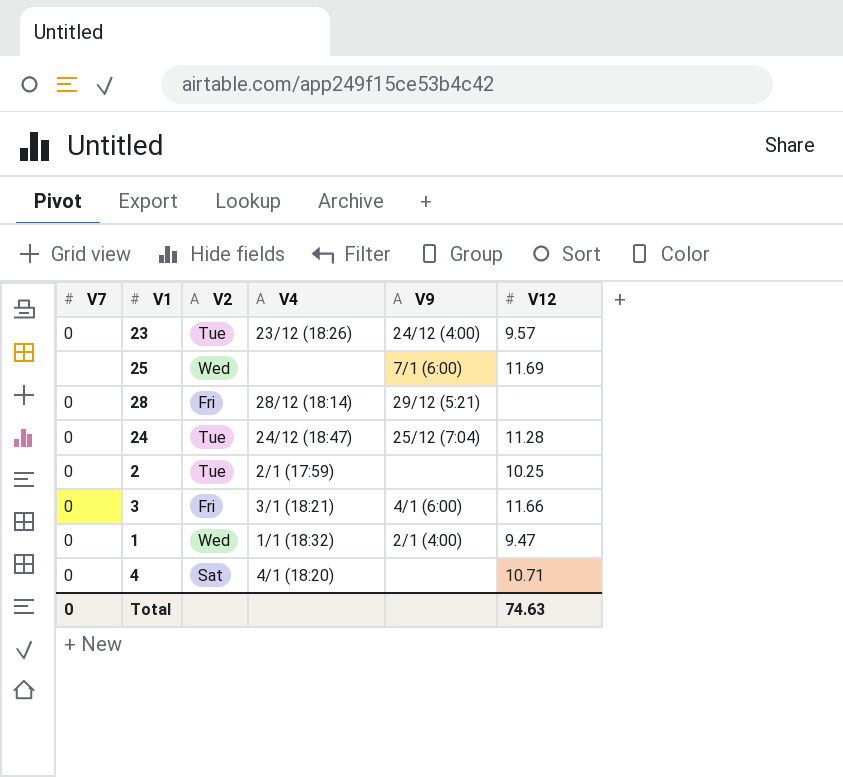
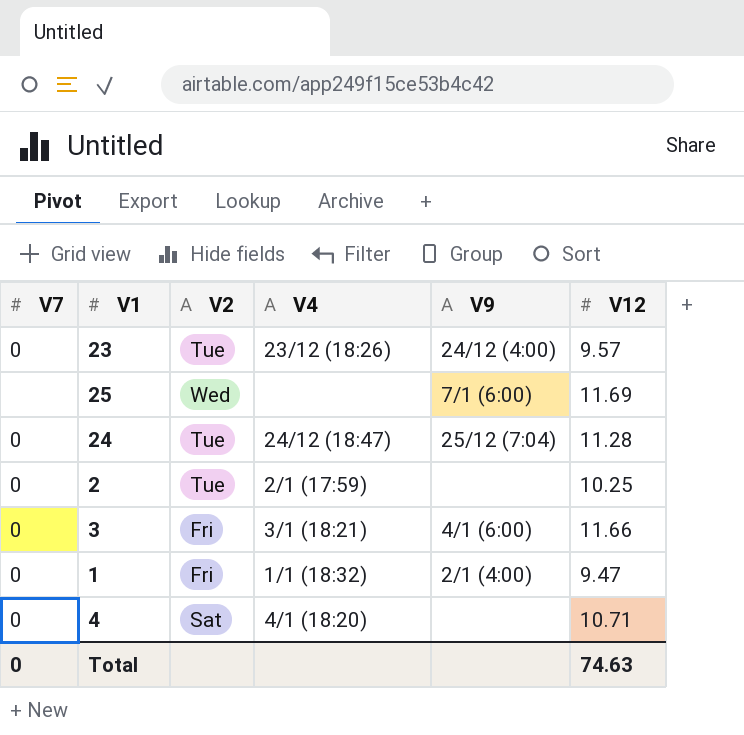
row 28: 0 | Fri | 28/12 (18:14) | 29/12 (5:21) | none -> none
1 | V2: Wed -> Fri

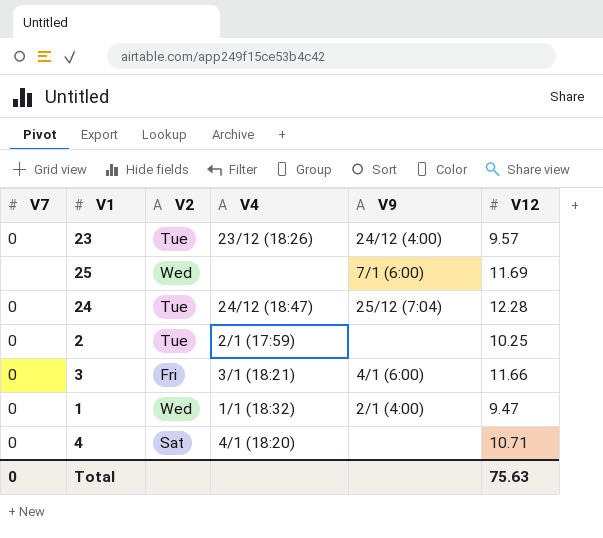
24 | V12: 11.28 -> 12.28
1 | V2: Fri -> Wed
Total | V12: 74.63 -> 75.63

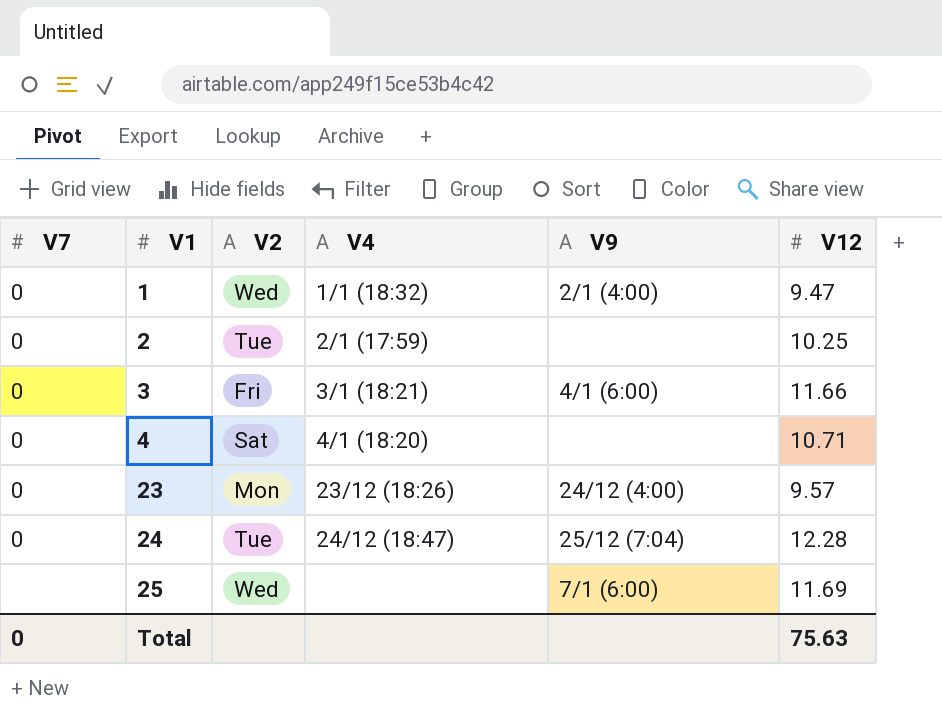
row order: none -> V1 ascending
23 | V2: Tue -> Mon

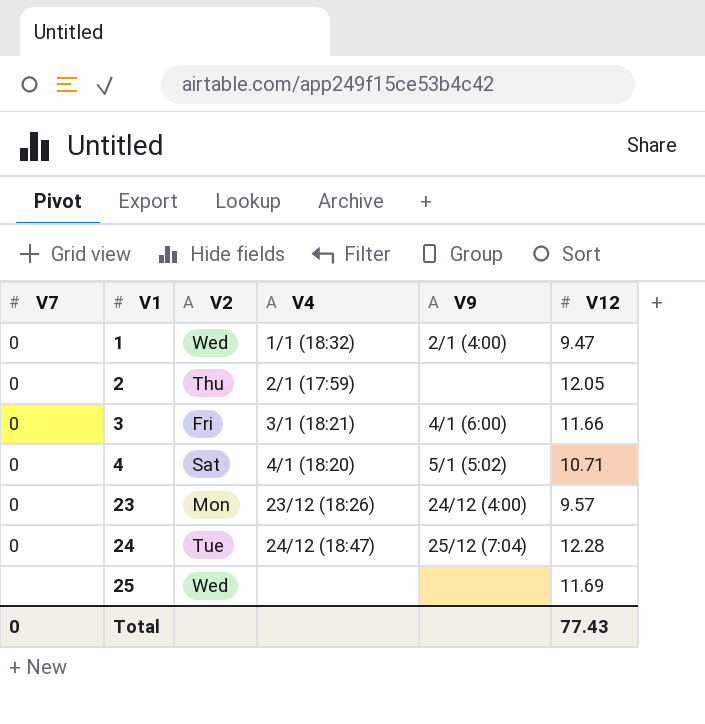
2 | V2: Tue -> Thu
2 | V12: 10.25 -> 12.05
4 | V9: none -> 5/1 (5:02)
25 | V9: 7/1 (6:00) -> none
Total | V12: 75.63 -> 77.43

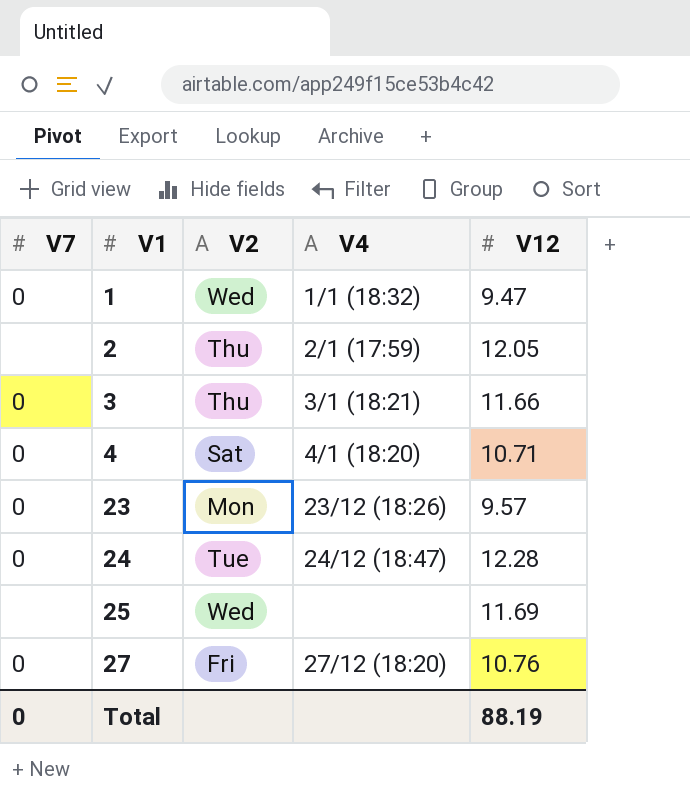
column V9 | position: 5 -> none
2 | V7: 0 -> none
3 | V2: Fri -> Thu
row 27: none -> 0 | Fri | 27/12 (18:20) | 10.76
Total | V12: 77.43 -> 88.19

